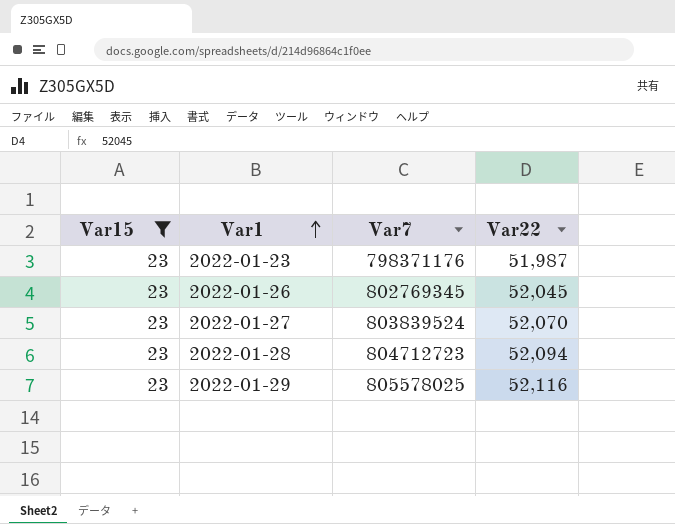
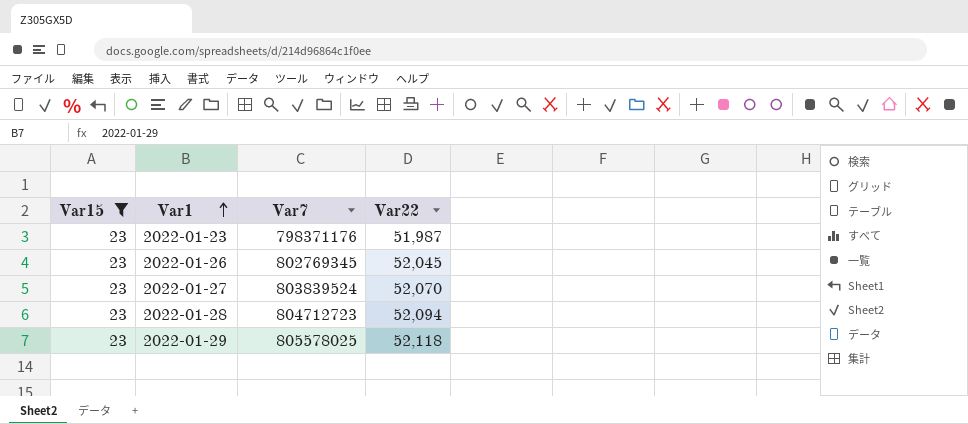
2022-01-29 | Var22: 52,116 -> 52,118

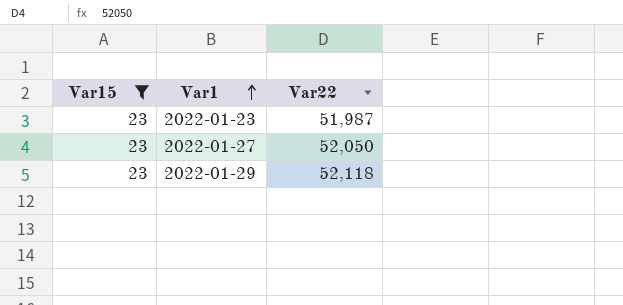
column Var7 | position: 3 -> none
row 2022-01-26: 23 | 802769345 | 52,045 -> none
row 2022-01-28: 23 | 804712723 | 52,094 -> none
2022-01-27 | Var22: 52,070 -> 52,050

